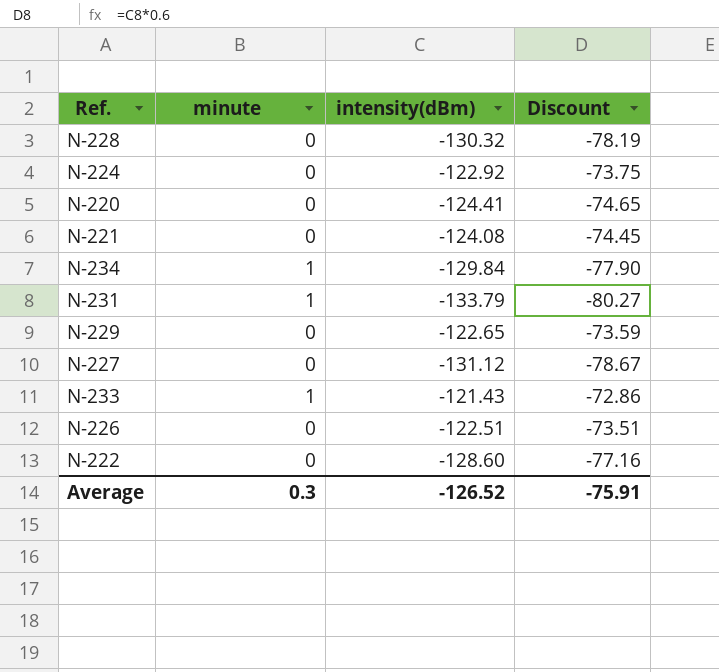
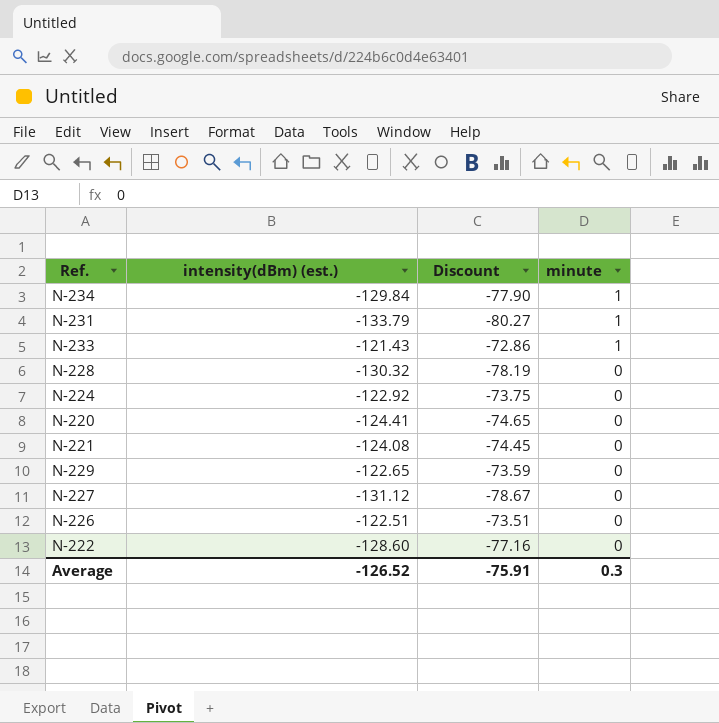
row order: none -> minute descending
column name: intensity(dBm) -> intensity(dBm) (est.)
column minute | position: 2 -> 4

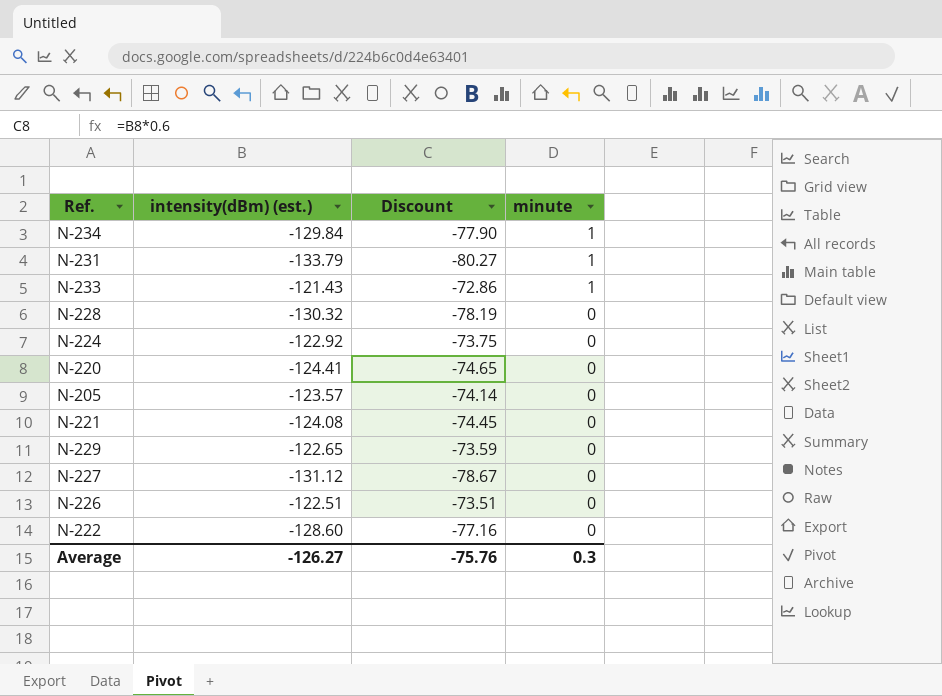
row N-205: none -> -123.57 | -74.14 | 0
Average | intensity(dBm) (est.): -126.52 -> -126.27
Average | Discount: -75.91 -> -75.76

